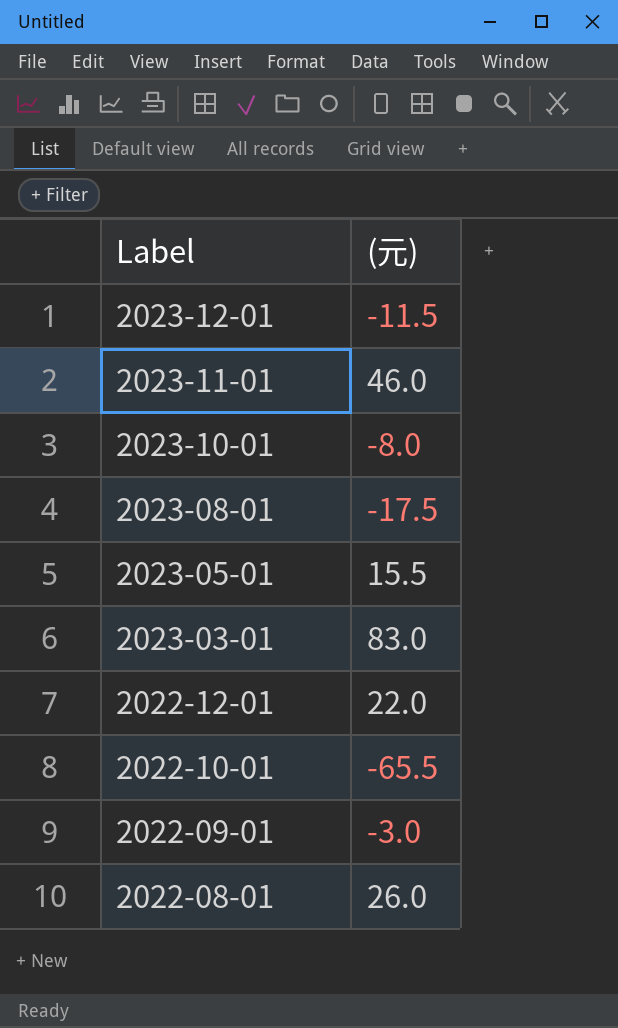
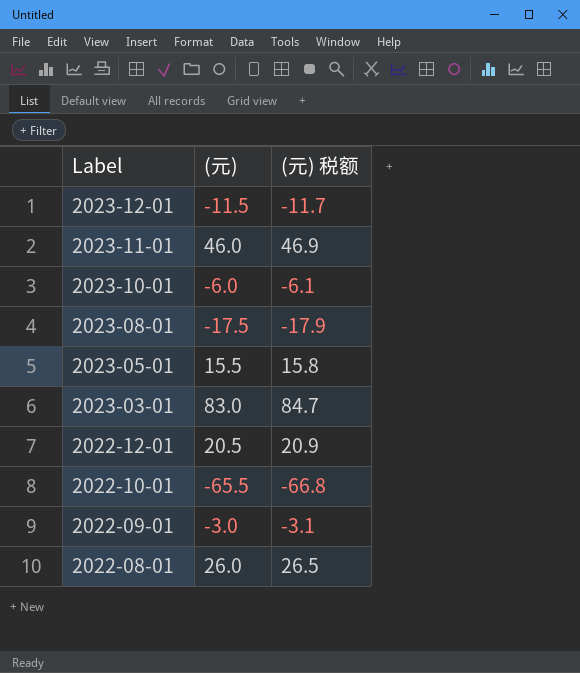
column (元) 税额 | formula: none -> [(元)] * 1.02
2023-10-01 | (元): -8.0 -> -6.0
2022-12-01 | (元): 22.0 -> 20.5

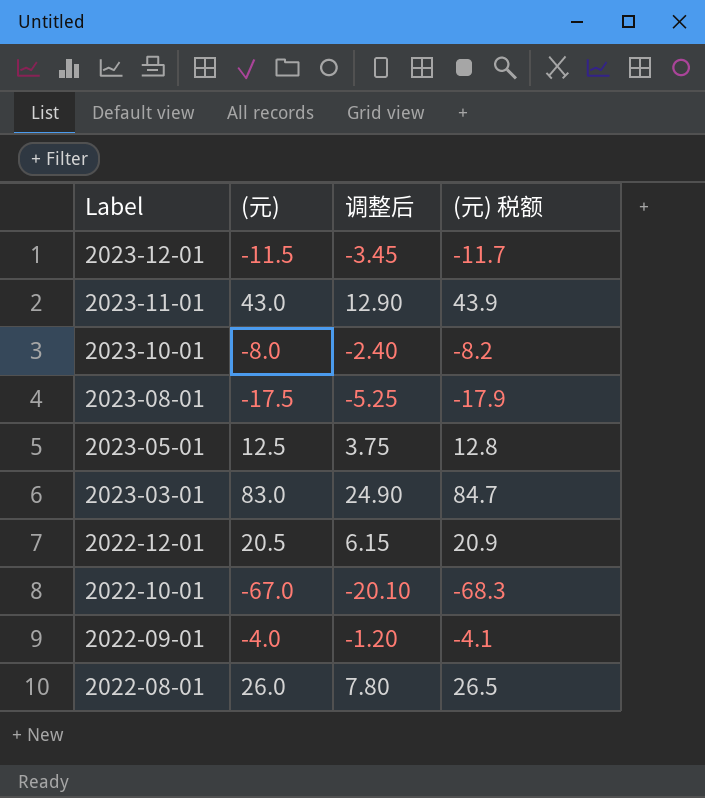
column 调整后 | formula: none -> [(元)] * 0.3
2023-11-01 | (元): 46.0 -> 43.0
2023-11-01 | (元) 税额: 46.9 -> 43.9
2023-10-01 | (元): -6.0 -> -8.0
2023-10-01 | (元) 税额: -6.1 -> -8.2
2023-05-01 | (元): 15.5 -> 12.5
2023-05-01 | (元) 税额: 15.8 -> 12.8
2022-10-01 | (元): -65.5 -> -67.0
2022-10-01 | (元) 税额: -66.8 -> -68.3
2022-09-01 | (元): -3.0 -> -4.0
2022-09-01 | (元) 税额: -3.1 -> -4.1

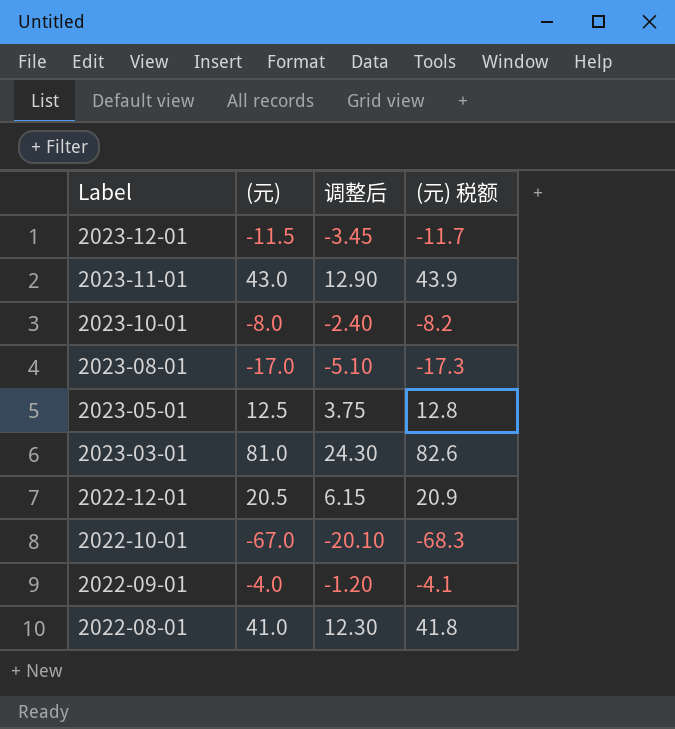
2023-08-01 | (元): -17.5 -> -17.0
2023-08-01 | 调整后: -5.25 -> -5.10
2023-08-01 | (元) 税额: -17.9 -> -17.3
2023-03-01 | (元): 83.0 -> 81.0
2023-03-01 | 调整后: 24.90 -> 24.30
2023-03-01 | (元) 税额: 84.7 -> 82.6
2022-08-01 | (元): 26.0 -> 41.0
2022-08-01 | 调整后: 7.80 -> 12.30
2022-08-01 | (元) 税额: 26.5 -> 41.8

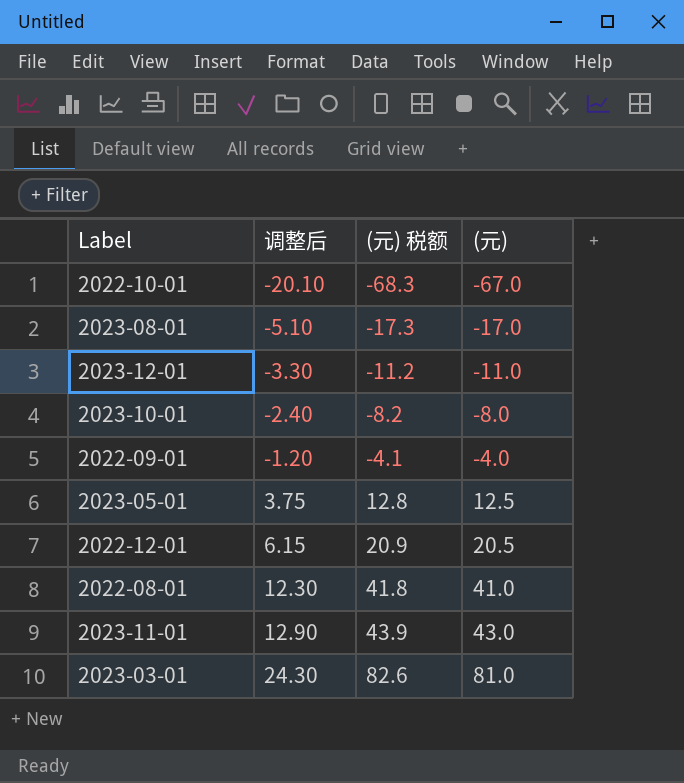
row order: Label descending -> 调整后 ascending
column (元) | position: 2 -> 4
2023-12-01 | 调整后: -3.45 -> -3.30
2023-12-01 | (元) 税额: -11.7 -> -11.2
2023-12-01 | (元): -11.5 -> -11.0

